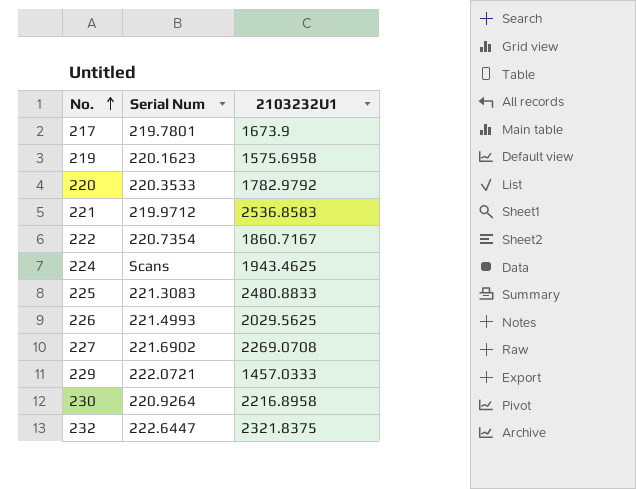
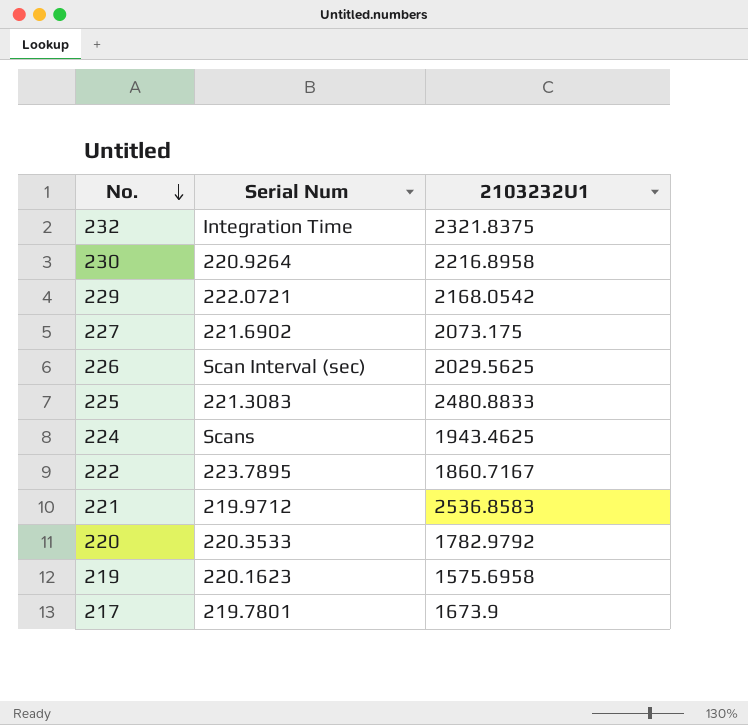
row order: No. ascending -> No. descending
232 | Serial Num: 222.6447 -> Integration Time
229 | 2103232U1: 1457.0333 -> 2168.0542
227 | 2103232U1: 2269.0708 -> 2073.175
226 | Serial Num: 221.4993 -> Scan Interval (sec)
222 | Serial Num: 220.7354 -> 223.7895

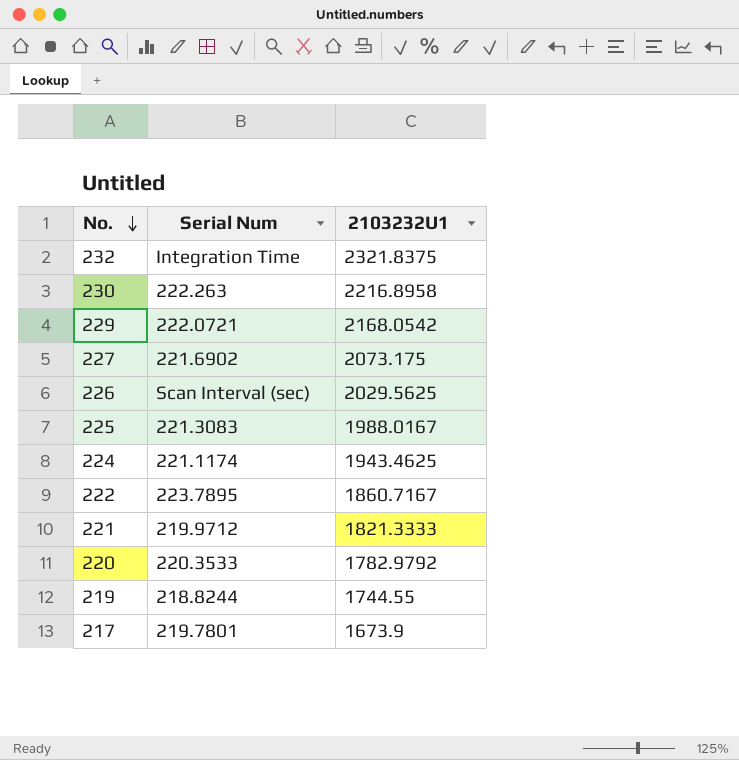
230 | Serial Num: 220.9264 -> 222.263
225 | 2103232U1: 2480.8833 -> 1988.0167
224 | Serial Num: Scans -> 221.1174
221 | 2103232U1: 2536.8583 -> 1821.3333
219 | Serial Num: 220.1623 -> 218.8244
219 | 2103232U1: 1575.6958 -> 1744.55

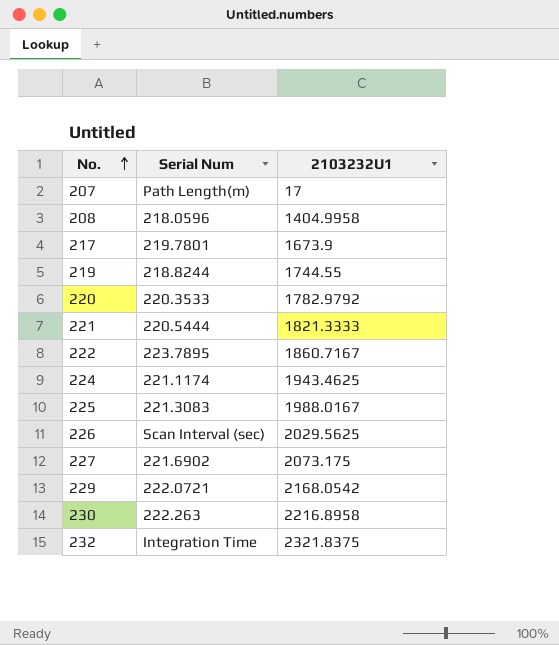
row order: No. descending -> No. ascending
row 207: none -> Path Length(m) | 17
row 208: none -> 218.0596 | 1404.9958
221 | Serial Num: 219.9712 -> 220.5444

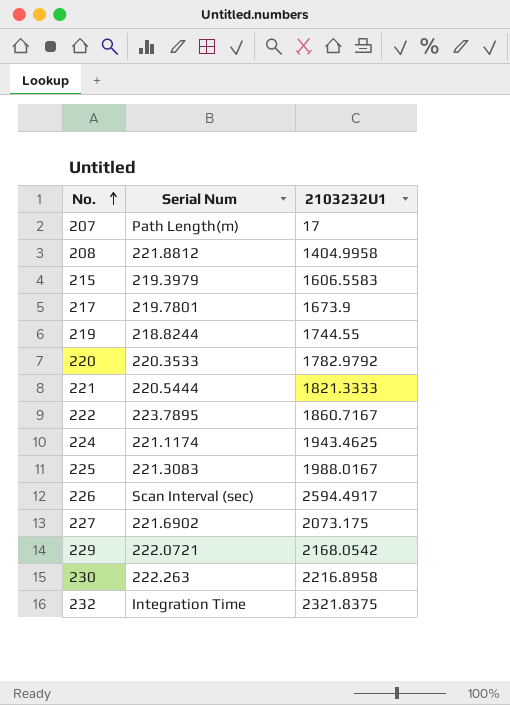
208 | Serial Num: 218.0596 -> 221.8812
row 215: none -> 219.3979 | 1606.5583
226 | 2103232U1: 2029.5625 -> 2594.4917

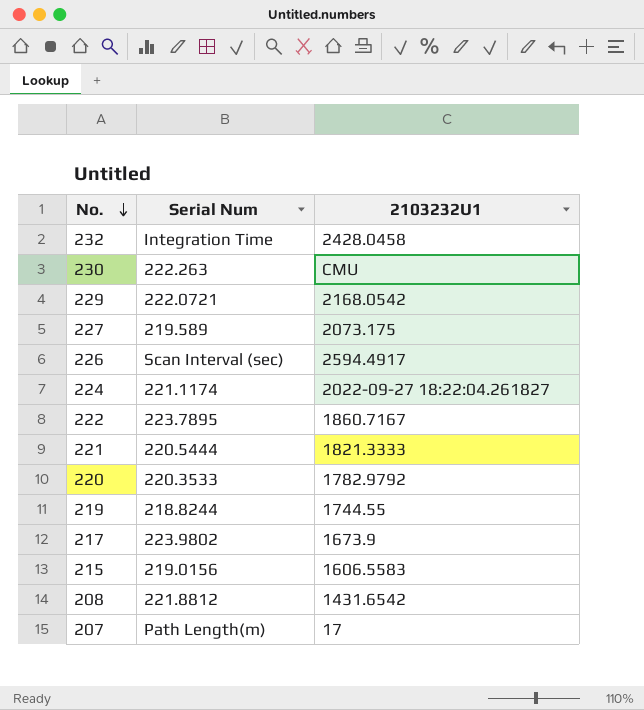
row order: No. ascending -> No. descending
row 225: 221.3083 | 1988.0167 -> none
232 | 2103232U1: 2321.8375 -> 2428.0458
230 | 2103232U1: 2216.8958 -> CMU
227 | Serial Num: 221.6902 -> 219.589
224 | 2103232U1: 1943.4625 -> 2022-09-27 18:22:04.261827
217 | Serial Num: 219.7801 -> 223.9802
215 | Serial Num: 219.3979 -> 219.0156
208 | 2103232U1: 1404.9958 -> 1431.6542

